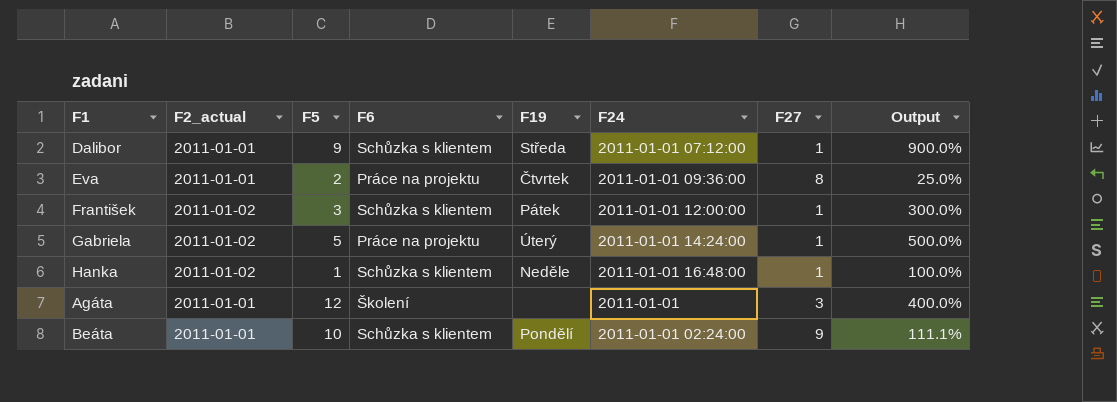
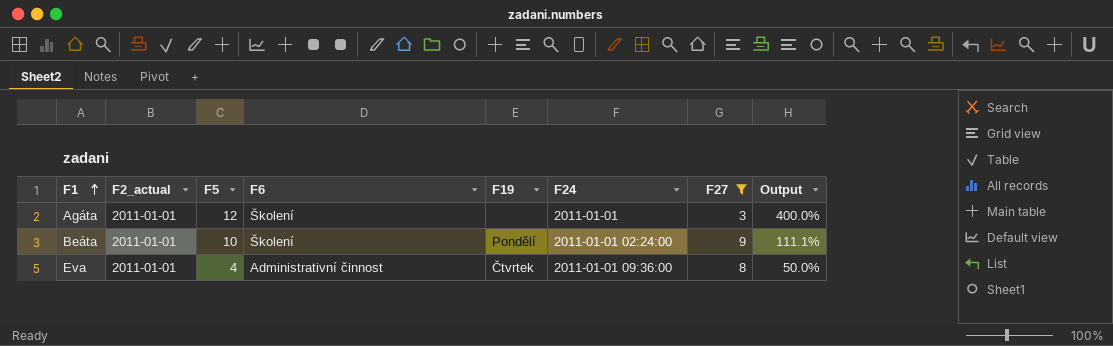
filter: none -> F27 != 1
row order: none -> F1 ascending
Beáta | F6: Schůzka s klientem -> Školení
Eva | F5: 2 -> 4
Eva | F6: Práce na projektu -> Administrativní činnost
Eva | Output: 25.0% -> 50.0%

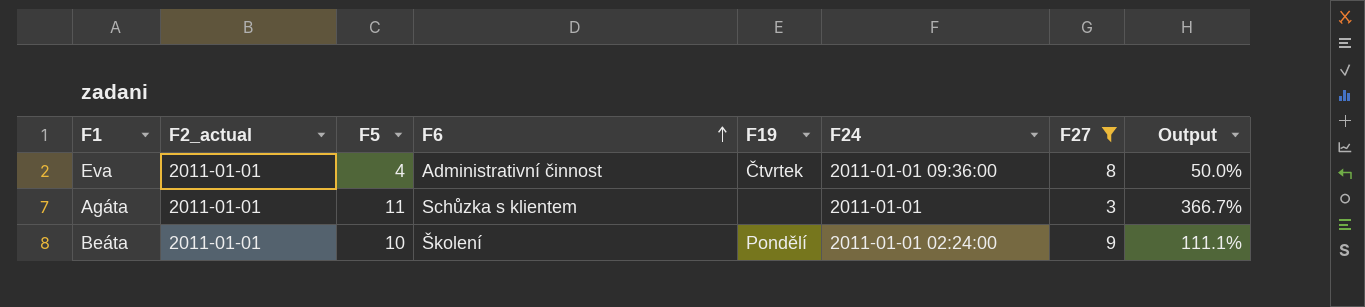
row order: F1 ascending -> F6 ascending
Agáta | F5: 12 -> 11
Agáta | F6: Školení -> Schůzka s klientem
Agáta | Output: 400.0% -> 366.7%

